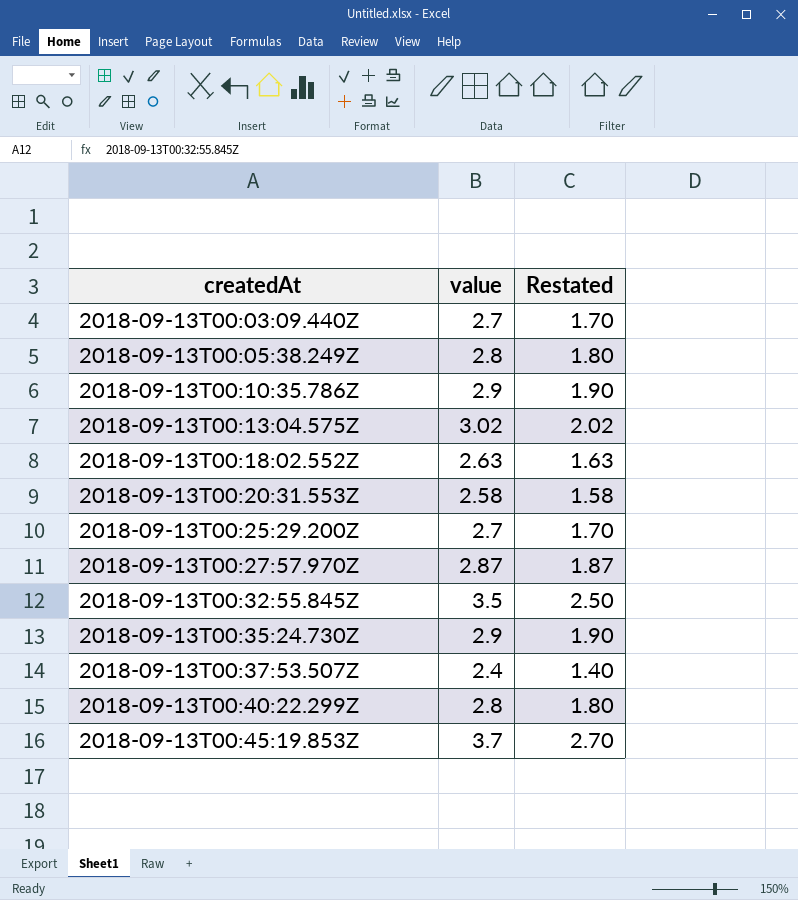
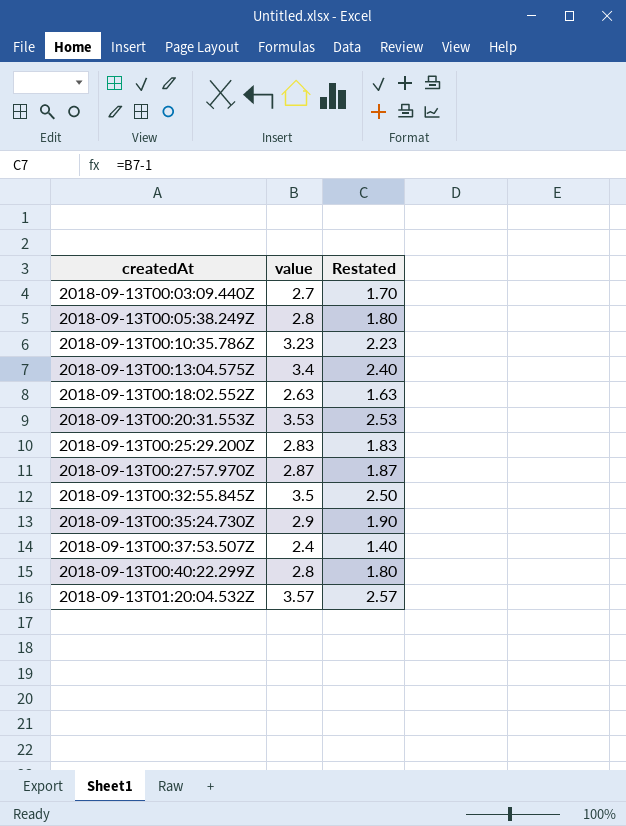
row 2018-09-13T00:45:19.853Z: 3.7 | 2.70 -> none
2018-09-13T00:10:35.786Z | value: 2.9 -> 3.23
2018-09-13T00:10:35.786Z | Restated: 1.90 -> 2.23
2018-09-13T00:13:04.575Z | value: 3.02 -> 3.4
2018-09-13T00:13:04.575Z | Restated: 2.02 -> 2.40
2018-09-13T00:20:31.553Z | value: 2.58 -> 3.53
2018-09-13T00:20:31.553Z | Restated: 1.58 -> 2.53
2018-09-13T00:25:29.200Z | value: 2.7 -> 2.83
2018-09-13T00:25:29.200Z | Restated: 1.70 -> 1.83
row 2018-09-13T01:20:04.532Z: none -> 3.57 | 2.57

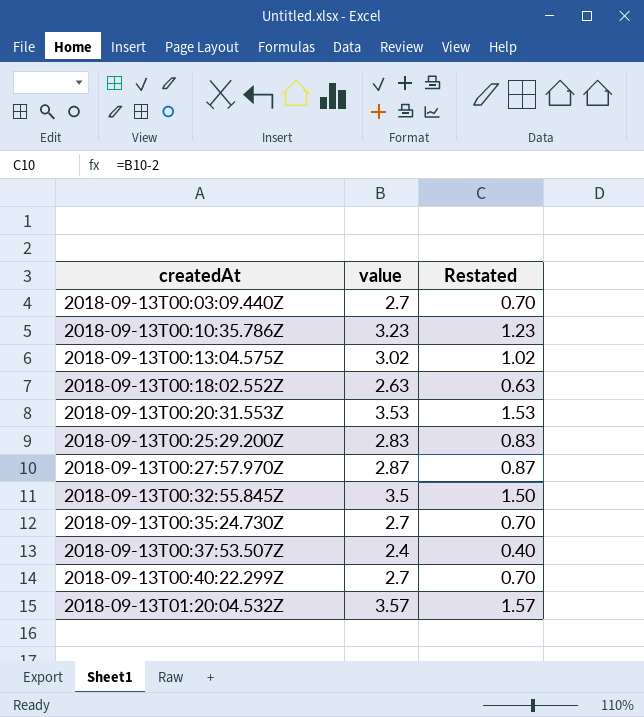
column Restated | formula: [value] - 1 -> [value] - 2
row 2018-09-13T00:05:38.249Z: 2.8 | 1.80 -> none
2018-09-13T00:13:04.575Z | value: 3.4 -> 3.02
2018-09-13T00:35:24.730Z | value: 2.9 -> 2.7
2018-09-13T00:40:22.299Z | value: 2.8 -> 2.7

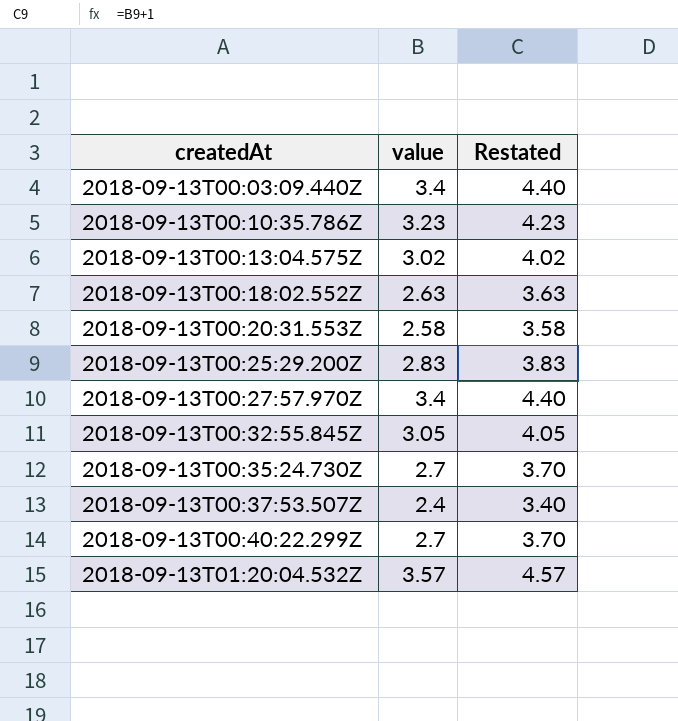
column Restated | formula: [value] - 2 -> [value] + 1
2018-09-13T00:03:09.440Z | value: 2.7 -> 3.4
2018-09-13T00:20:31.553Z | value: 3.53 -> 2.58
2018-09-13T00:27:57.970Z | value: 2.87 -> 3.4
2018-09-13T00:32:55.845Z | value: 3.5 -> 3.05

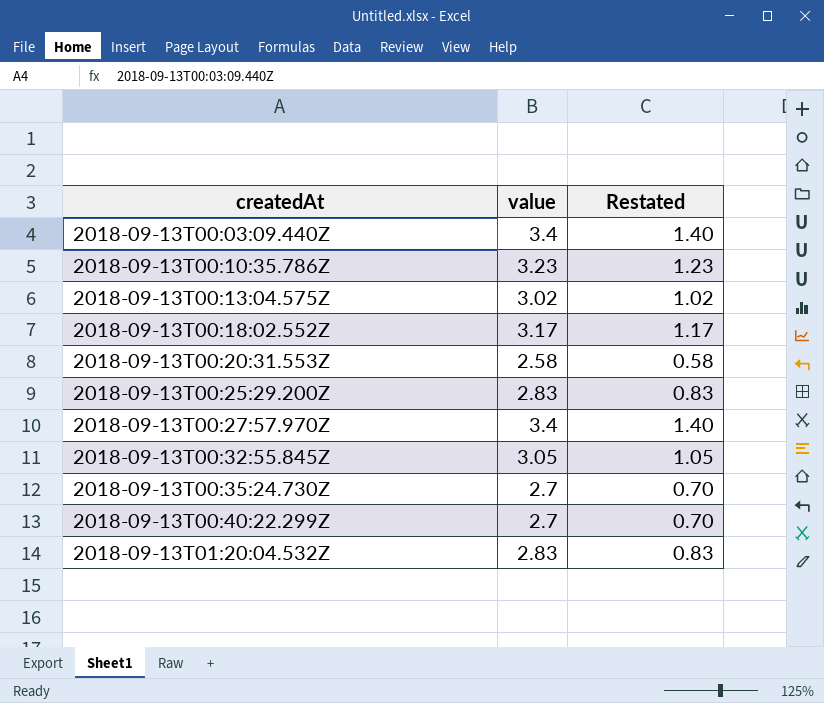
column Restated | formula: [value] + 1 -> [value] - 2
row 2018-09-13T00:37:53.507Z: 2.4 | 3.40 -> none
2018-09-13T00:18:02.552Z | value: 2.63 -> 3.17
2018-09-13T01:20:04.532Z | value: 3.57 -> 2.83

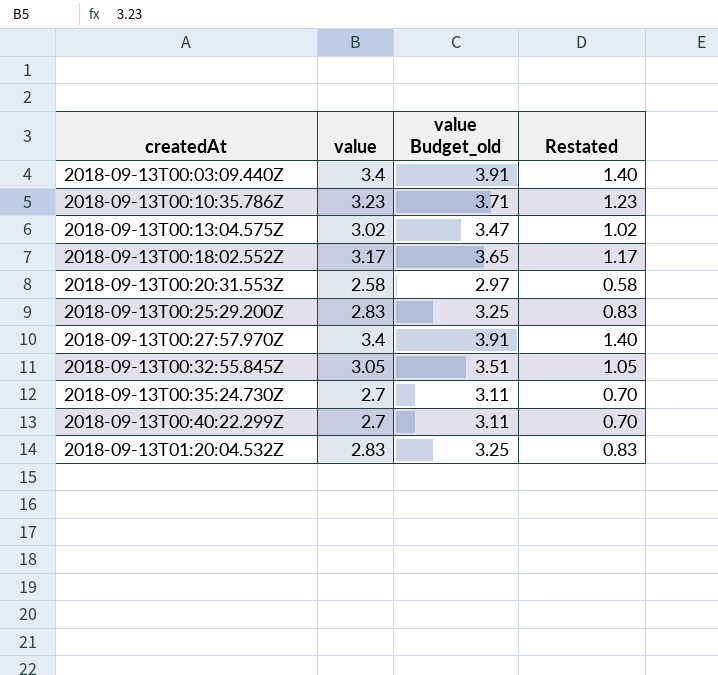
column value Budget_old | formula: none -> [value] * 1.15

